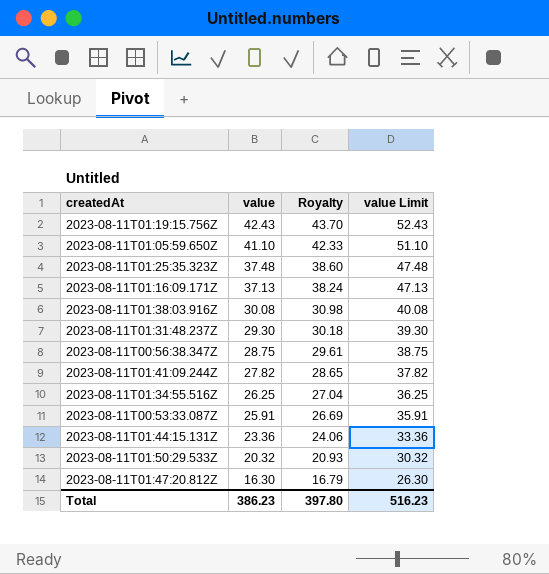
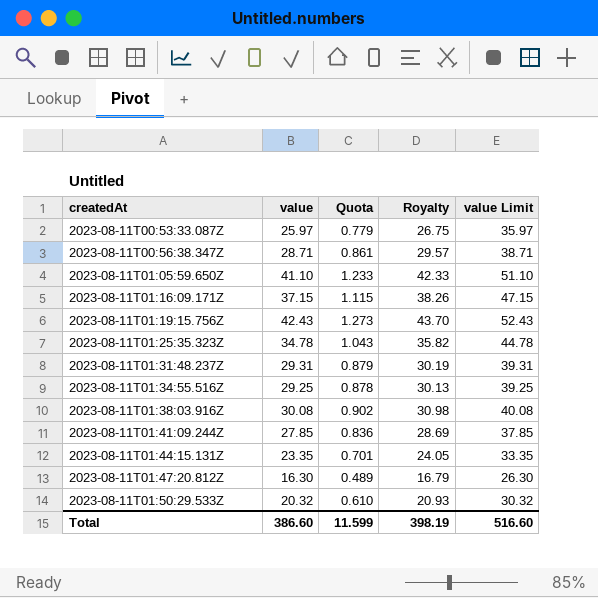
row order: value descending -> createdAt ascending
column Quota | formula: none -> [value] * 0.03
2023-08-11T00:53:33.087Z | value: 25.91 -> 25.97
2023-08-11T00:53:33.087Z | Royalty: 26.69 -> 26.75
2023-08-11T00:53:33.087Z | value Limit: 35.91 -> 35.97
2023-08-11T00:56:38.347Z | value: 28.75 -> 28.71
2023-08-11T00:56:38.347Z | Royalty: 29.61 -> 29.57
2023-08-11T00:56:38.347Z | value Limit: 38.75 -> 38.71
2023-08-11T01:16:09.171Z | value: 37.13 -> 37.15
2023-08-11T01:16:09.171Z | Royalty: 38.24 -> 38.26
2023-08-11T01:16:09.171Z | value Limit: 47.13 -> 47.15
2023-08-11T01:25:35.323Z | value: 37.48 -> 34.78
2023-08-11T01:25:35.323Z | Royalty: 38.60 -> 35.82
2023-08-11T01:25:35.323Z | value Limit: 47.48 -> 44.78
2023-08-11T01:31:48.237Z | value: 29.30 -> 29.31
2023-08-11T01:31:48.237Z | Royalty: 30.18 -> 30.19
2023-08-11T01:31:48.237Z | value Limit: 39.30 -> 39.31
2023-08-11T01:34:55.516Z | value: 26.25 -> 29.25
2023-08-11T01:34:55.516Z | Royalty: 27.04 -> 30.13
2023-08-11T01:34:55.516Z | value Limit: 36.25 -> 39.25
2023-08-11T01:41:09.244Z | value: 27.82 -> 27.85
2023-08-11T01:41:09.244Z | Royalty: 28.65 -> 28.69
2023-08-11T01:41:09.244Z | value Limit: 37.82 -> 37.85
2023-08-11T01:44:15.131Z | value: 23.36 -> 23.35
2023-08-11T01:44:15.131Z | Royalty: 24.06 -> 24.05
2023-08-11T01:44:15.131Z | value Limit: 33.36 -> 33.35
Total | value: 386.23 -> 386.60
Total | Royalty: 397.80 -> 398.19
Total | value Limit: 516.23 -> 516.60

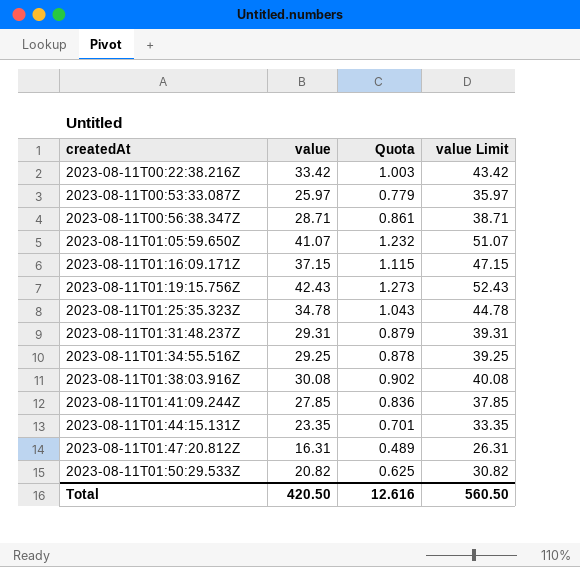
column Royalty | formula: [value] * 1.03 -> none
row 2023-08-11T00:22:38.216Z: none -> 33.42 | 1.003 | 43.42
2023-08-11T01:05:59.650Z | value: 41.10 -> 41.07
2023-08-11T01:05:59.650Z | Quota: 1.233 -> 1.232
2023-08-11T01:05:59.650Z | value Limit: 51.10 -> 51.07
2023-08-11T01:47:20.812Z | value: 16.30 -> 16.31
2023-08-11T01:47:20.812Z | value Limit: 26.30 -> 26.31
2023-08-11T01:50:29.533Z | value: 20.32 -> 20.82
2023-08-11T01:50:29.533Z | Quota: 0.610 -> 0.625
2023-08-11T01:50:29.533Z | value Limit: 30.32 -> 30.82
Total | value: 386.60 -> 420.50
Total | Quota: 11.599 -> 12.616
Total | value Limit: 516.60 -> 560.50

